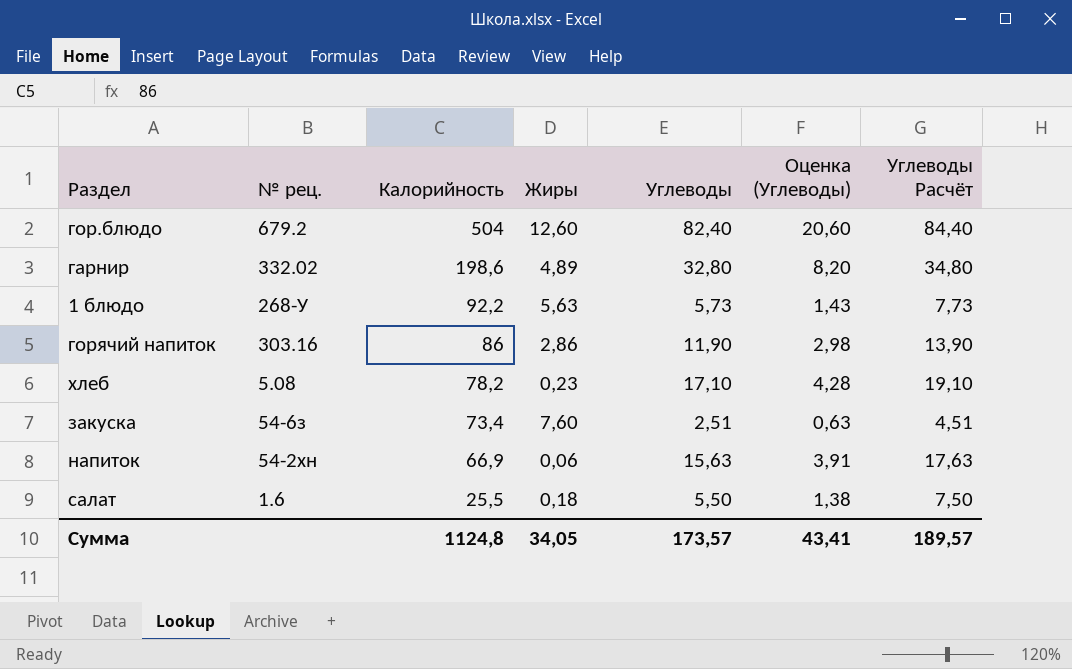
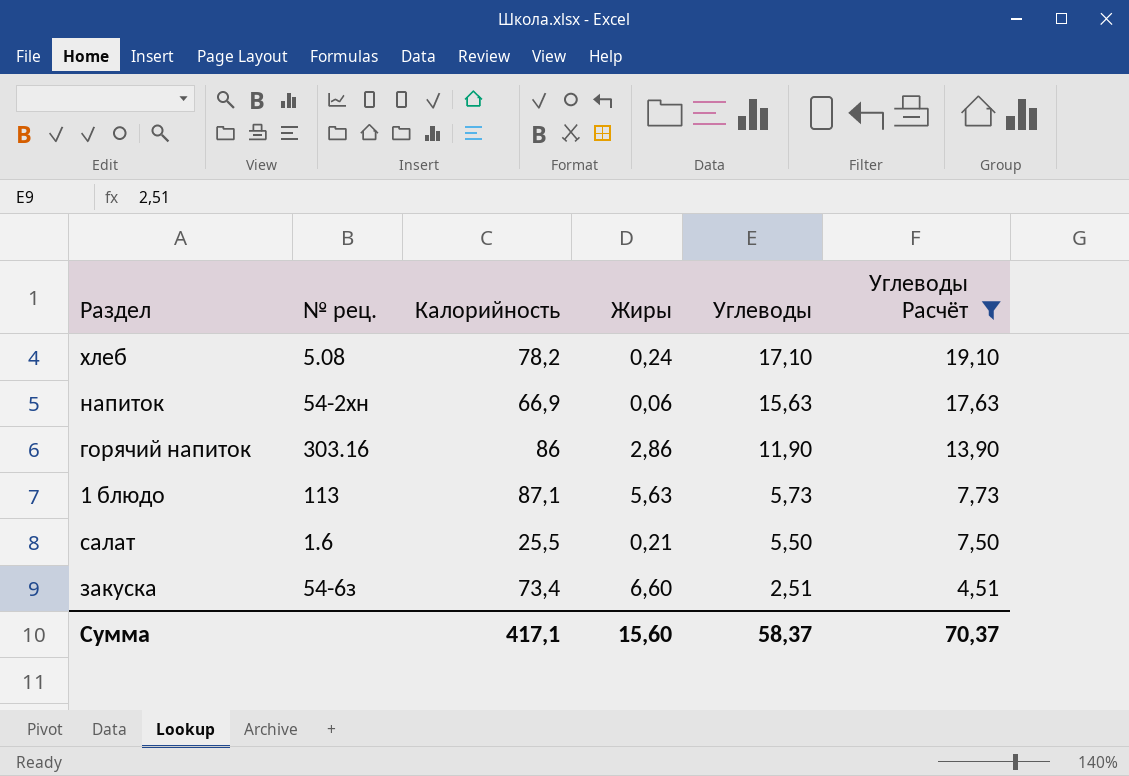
filter: none -> Углеводы Расчёт <= 19,10
row order: Калорийность descending -> Углеводы descending
column Оценка (Углеводы) | formula: [Углеводы] * 0,25 -> none
хлеб | Жиры: 0,23 -> 0,24
1 блюдо | № рец.: 268-У -> 113
1 блюдо | Калорийность: 92,2 -> 87,1
салат | Жиры: 0,18 -> 0,21
закуска | Жиры: 7,60 -> 6,60
Сумма | Калорийность: 1124,8 -> 417,1
Сумма | Жиры: 34,05 -> 15,60
Сумма | Углеводы: 173,57 -> 58,37
Сумма | Углеводы Расчёт: 189,57 -> 70,37

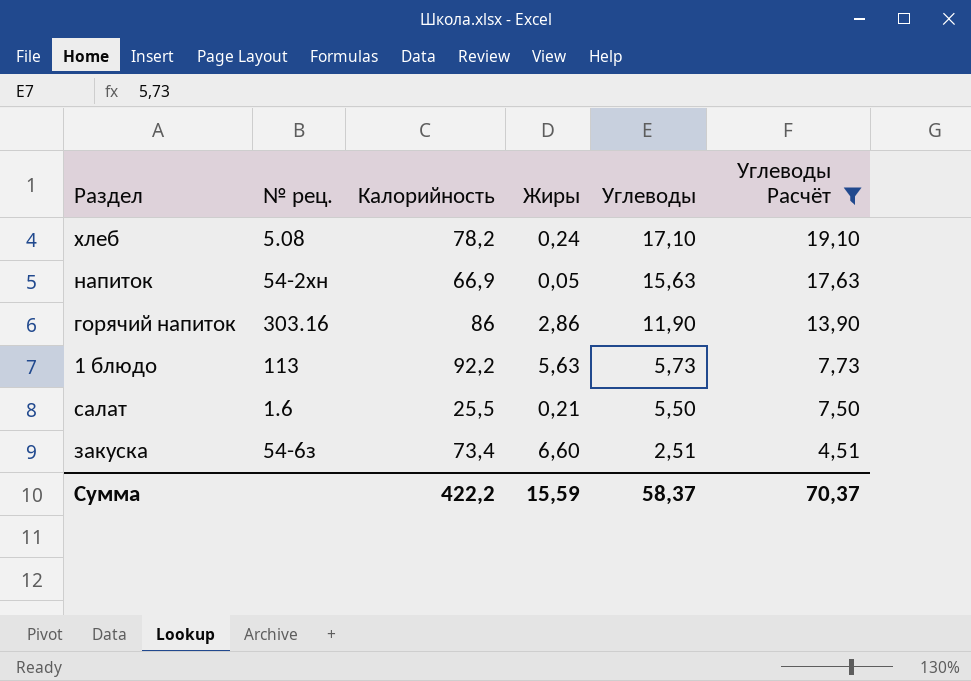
напиток | Жиры: 0,06 -> 0,05
1 блюдо | Калорийность: 87,1 -> 92,2
Сумма | Калорийность: 417,1 -> 422,2
Сумма | Жиры: 15,60 -> 15,59

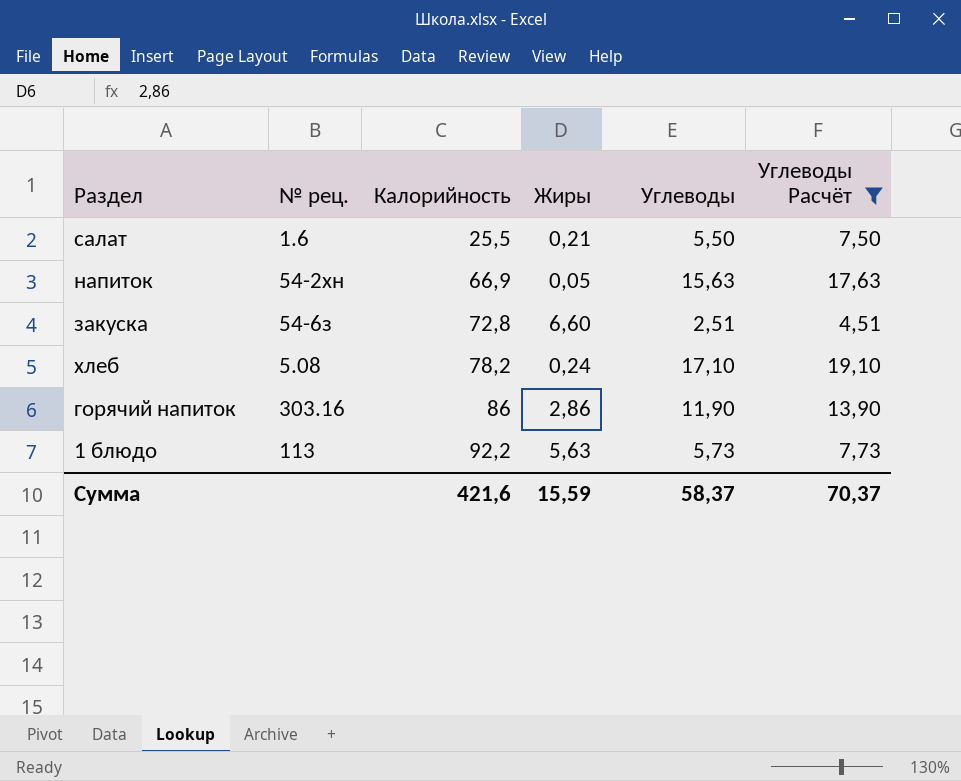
row order: Углеводы descending -> Калорийность ascending
закуска | Калорийность: 73,4 -> 72,8
Сумма | Калорийность: 422,2 -> 421,6

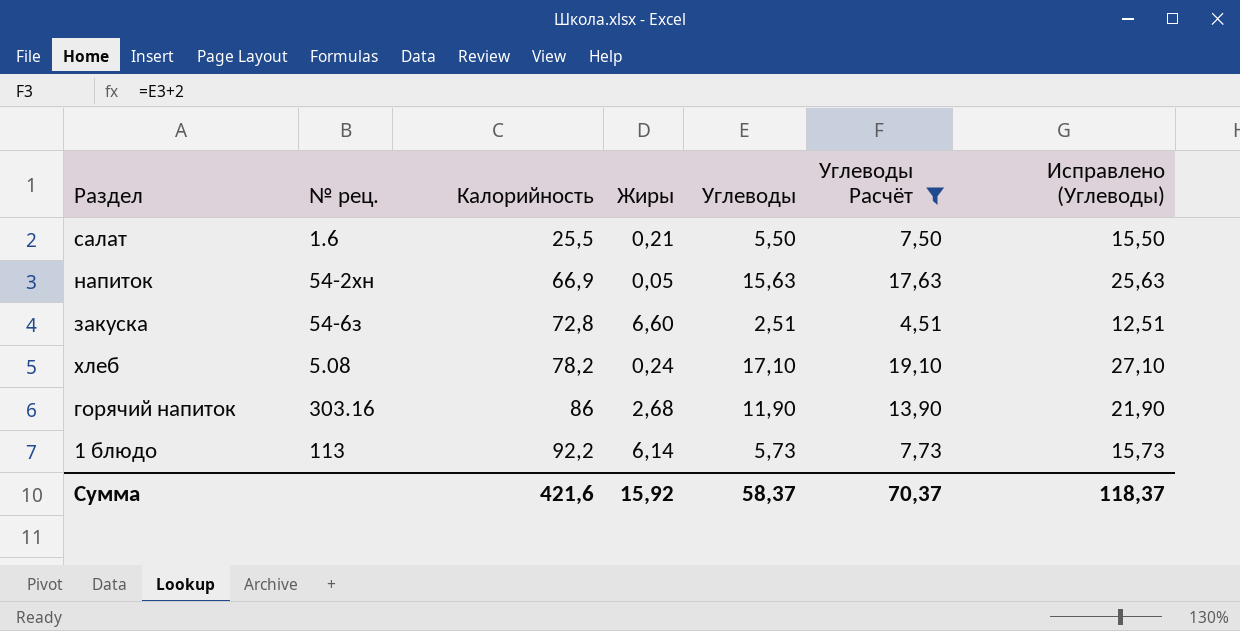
column Исправлено (Углеводы) | formula: none -> [Углеводы] + 10
горячий напиток | Жиры: 2,86 -> 2,68
1 блюдо | Жиры: 5,63 -> 6,14
Сумма | Жиры: 15,59 -> 15,92

